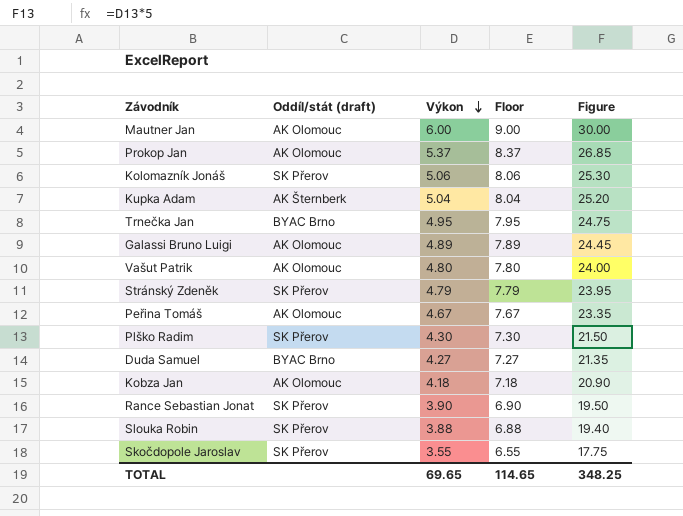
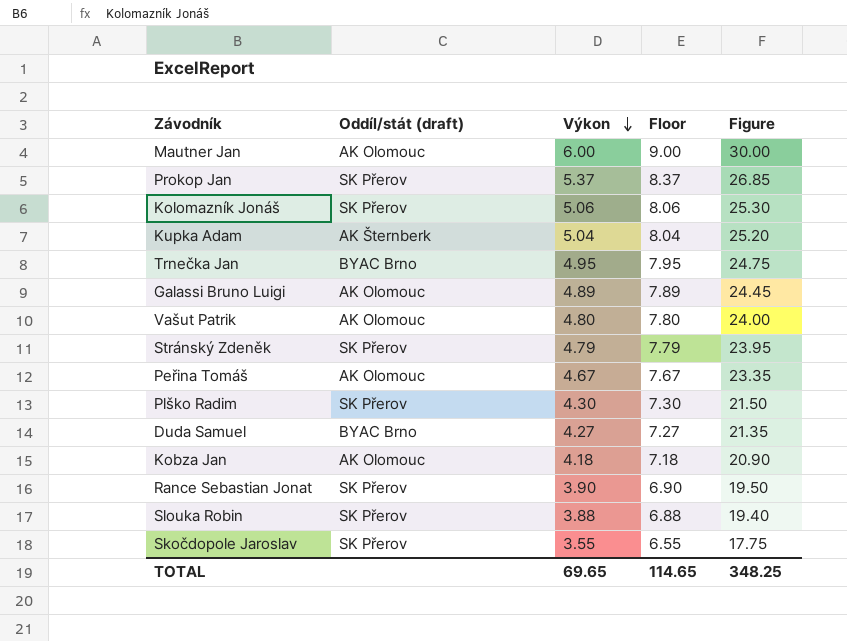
Prokop Jan | Oddíl/stát (draft): AK Olomouc -> SK Přerov

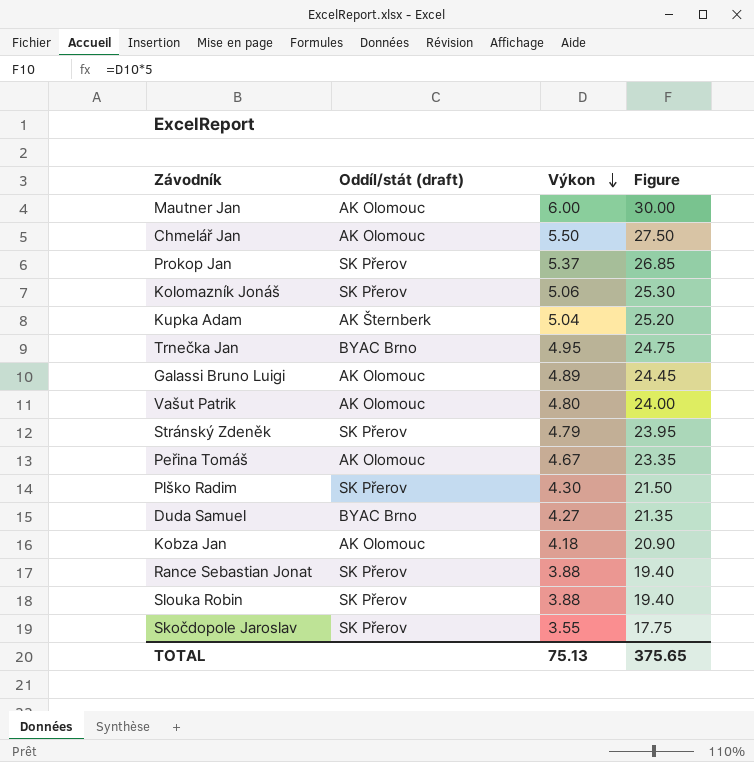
column Floor | formula: [Výkon] + 3 -> none
row Chmelář Jan: none -> AK Olomouc | 5.50 | 27.50
Rance Sebastian Jonat | Výkon: 3.90 -> 3.88
Rance Sebastian Jonat | Figure: 19.50 -> 19.40
TOTAL | Výkon: 69.65 -> 75.13
TOTAL | Figure: 348.25 -> 375.65

